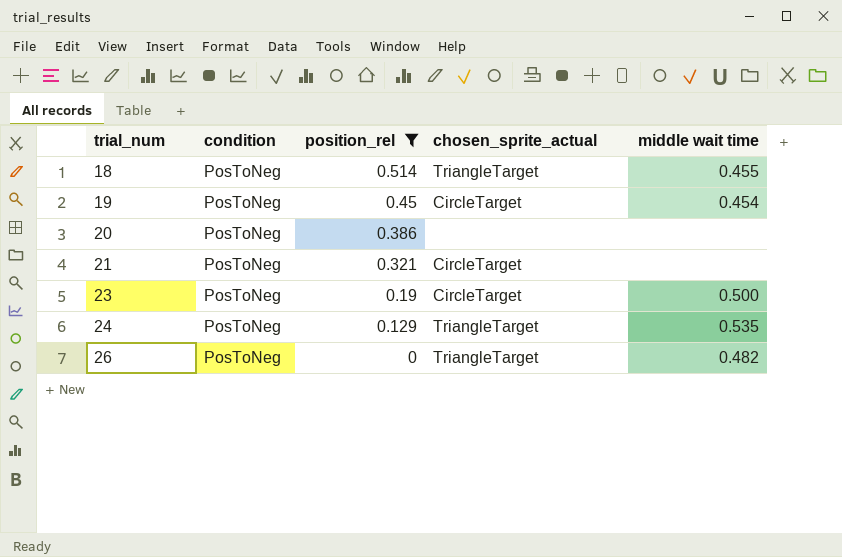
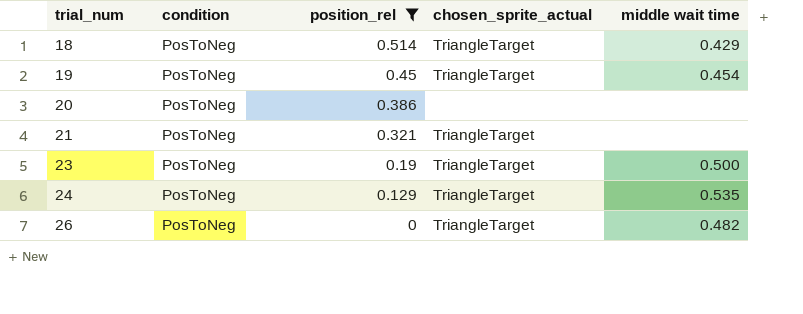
18 | middle wait time: 0.455 -> 0.429
19 | chosen_sprite_actual: CircleTarget -> TriangleTarget
21 | chosen_sprite_actual: CircleTarget -> TriangleTarget
23 | chosen_sprite_actual: CircleTarget -> TriangleTarget

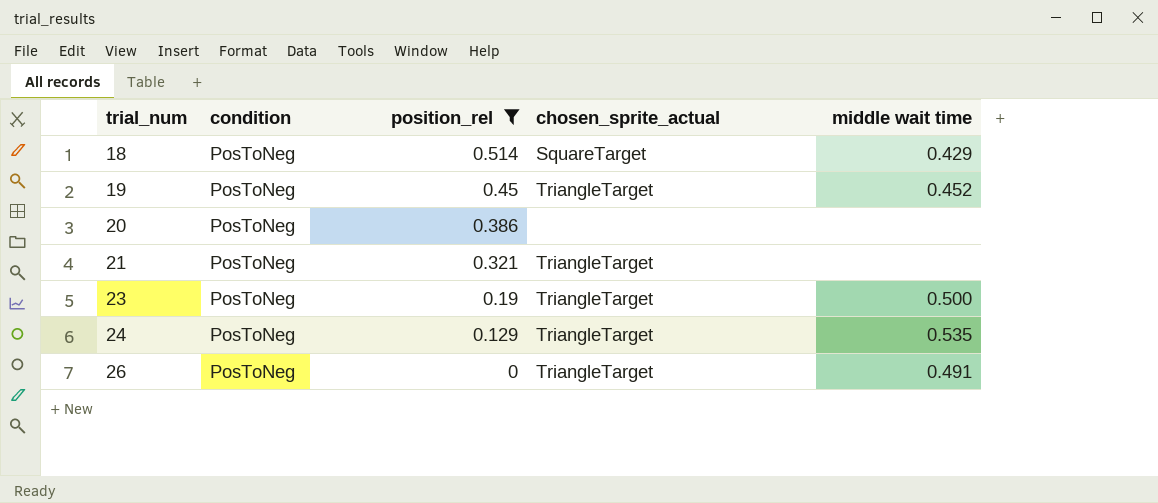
18 | chosen_sprite_actual: TriangleTarget -> SquareTarget
19 | middle wait time: 0.454 -> 0.452
26 | middle wait time: 0.482 -> 0.491

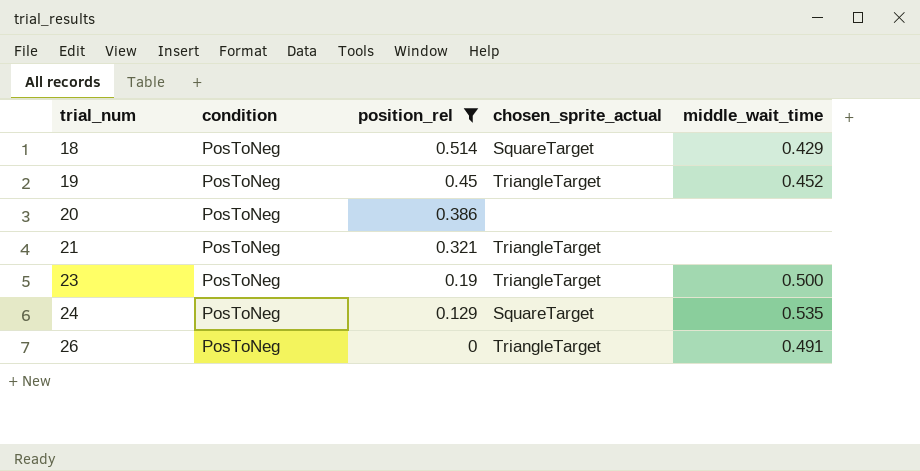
column name: middle wait time -> middle_wait_time
24 | chosen_sprite_actual: TriangleTarget -> SquareTarget

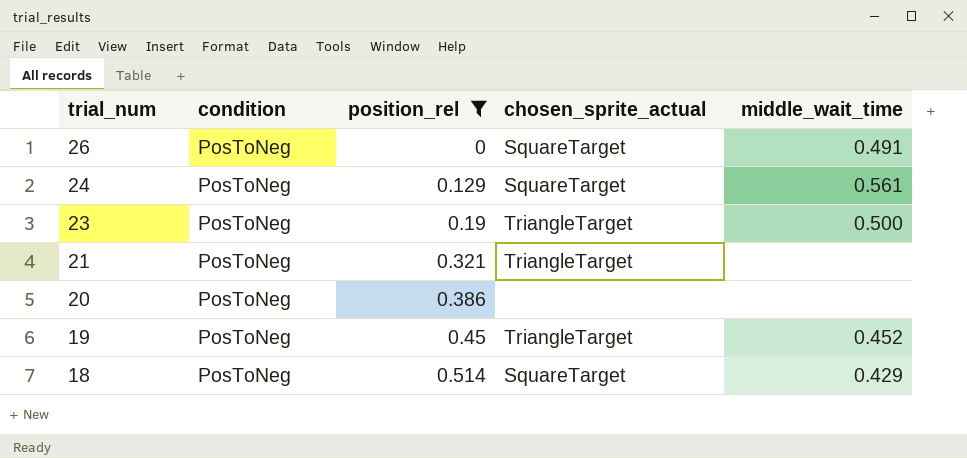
row order: trial_num ascending -> trial_num descending
26 | chosen_sprite_actual: TriangleTarget -> SquareTarget
24 | middle_wait_time: 0.535 -> 0.561

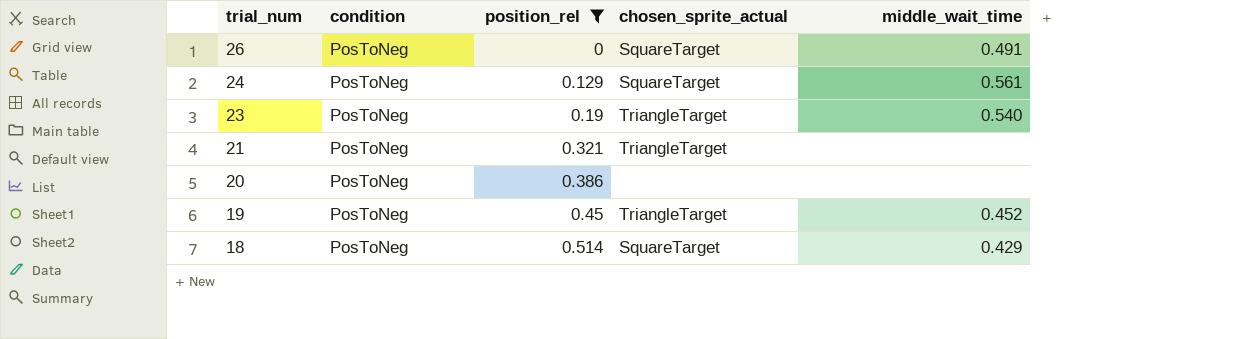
23 | middle_wait_time: 0.500 -> 0.540

